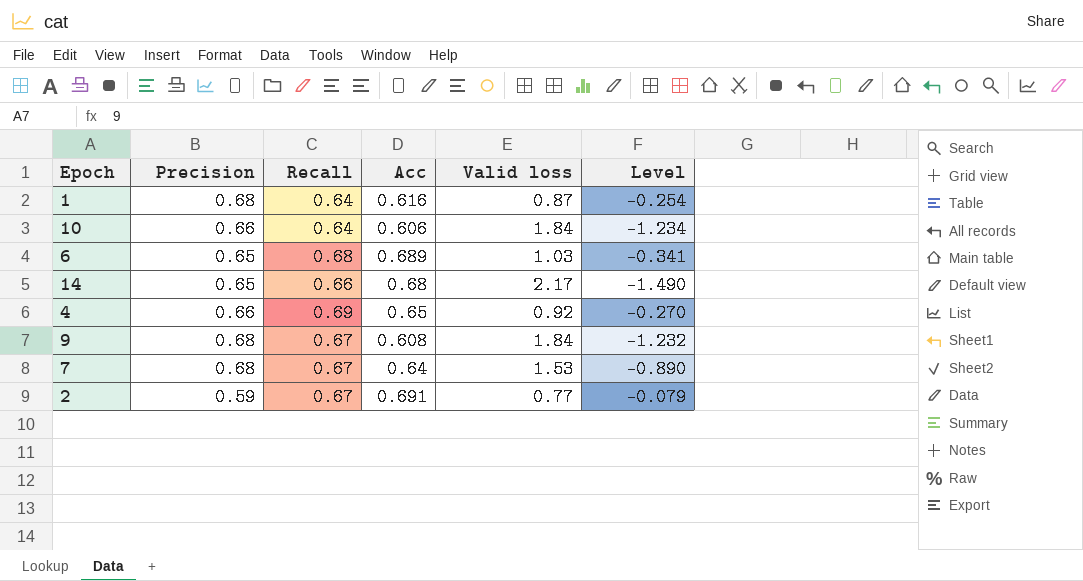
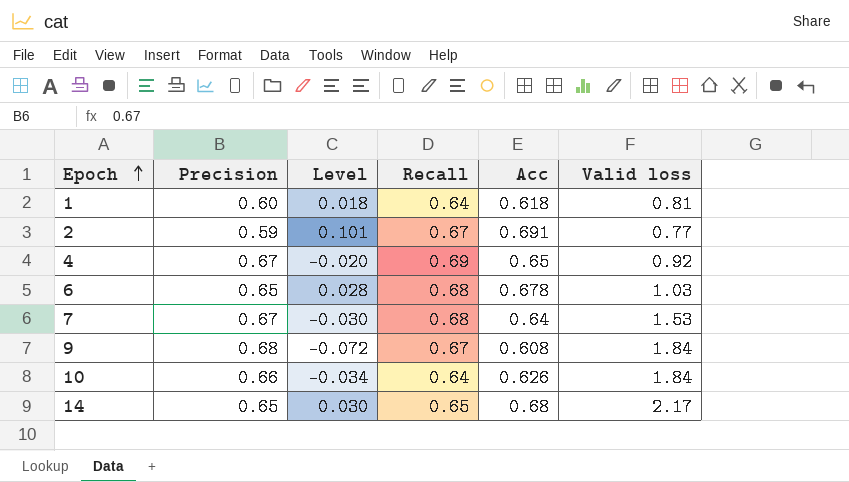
row order: none -> Epoch ascending
column Level | formula: [Acc] - [Valid loss] -> [Acc] - [Precision]
column Level | position: 6 -> 3
1 | Precision: 0.68 -> 0.60
1 | Acc: 0.616 -> 0.618
1 | Valid loss: 0.87 -> 0.81
4 | Precision: 0.66 -> 0.67
6 | Acc: 0.689 -> 0.678
7 | Precision: 0.68 -> 0.67
7 | Recall: 0.67 -> 0.68
10 | Acc: 0.606 -> 0.626
14 | Recall: 0.66 -> 0.65

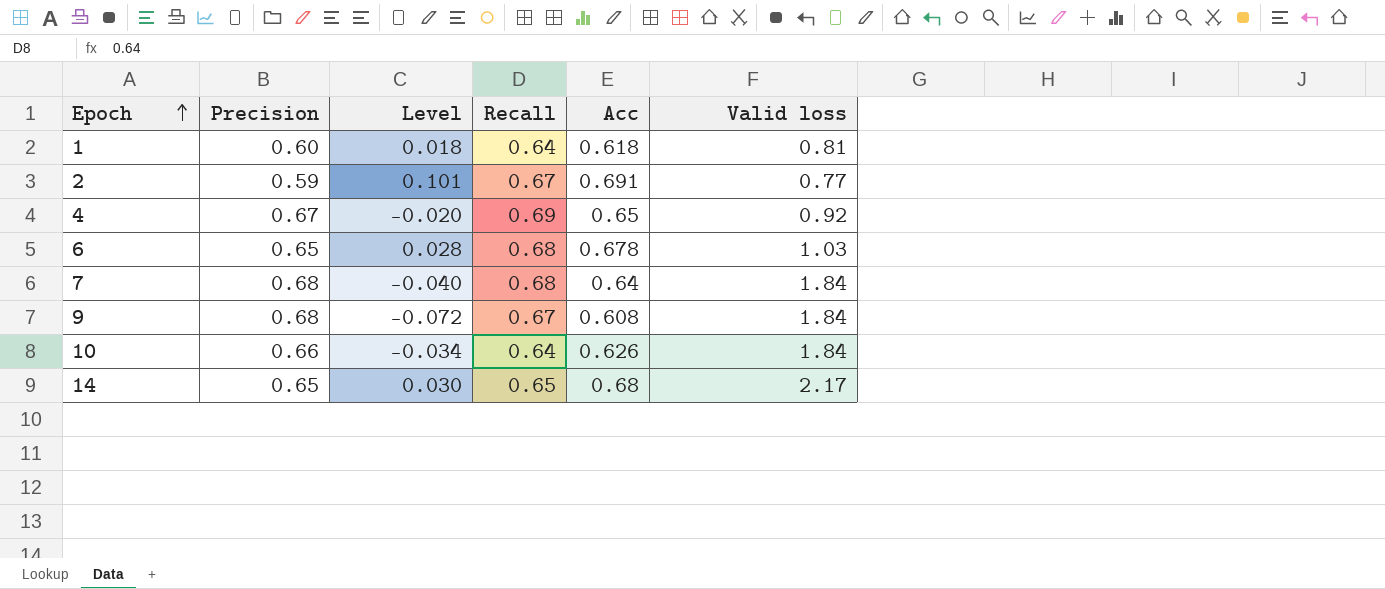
7 | Precision: 0.67 -> 0.68
7 | Level: -0.030 -> -0.040
7 | Valid loss: 1.53 -> 1.84

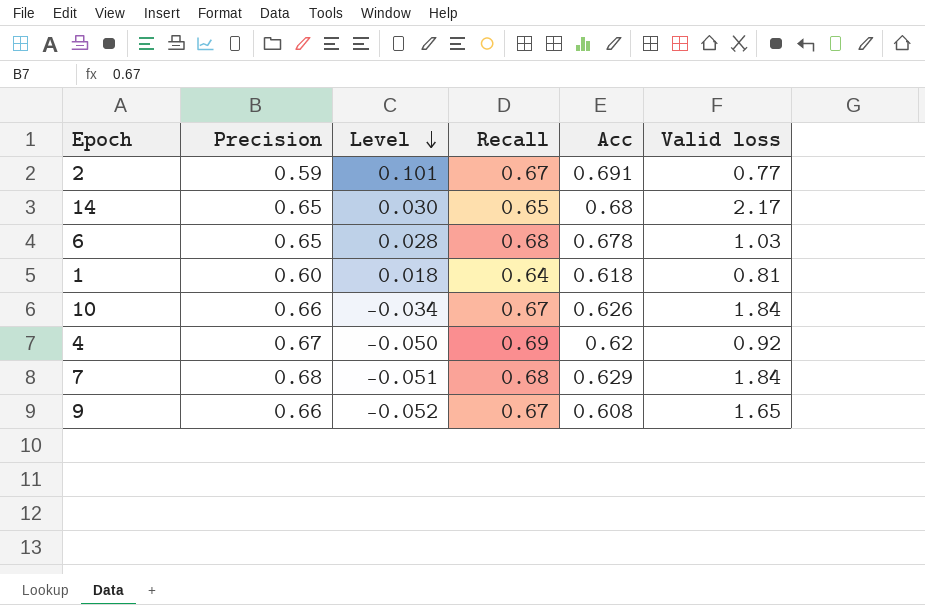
row order: Epoch ascending -> Level descending
10 | Recall: 0.64 -> 0.67
4 | Level: -0.020 -> -0.050
4 | Acc: 0.65 -> 0.62
7 | Level: -0.040 -> -0.051
7 | Acc: 0.64 -> 0.629
9 | Precision: 0.68 -> 0.66
9 | Level: -0.072 -> -0.052
9 | Valid loss: 1.84 -> 1.65

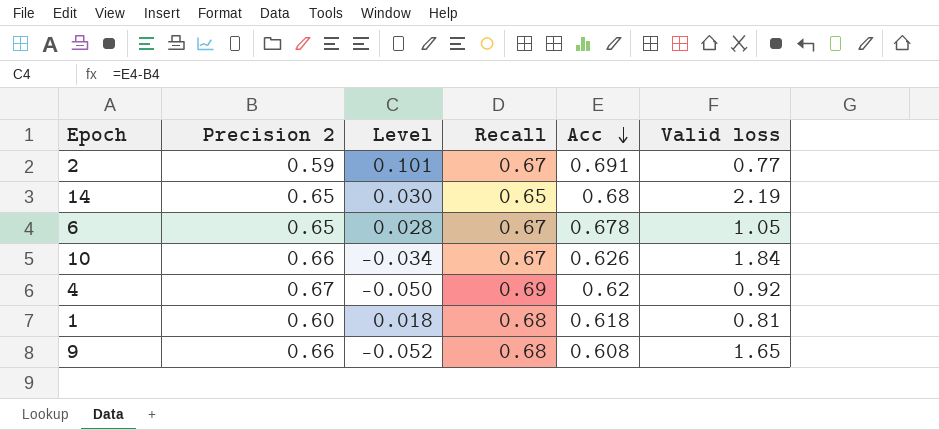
row order: Level descending -> Acc descending
column name: Precision -> Precision 2
row 7: 0.68 | -0.051 | 0.68 | 0.629 | 1.84 -> none
14 | Valid loss: 2.17 -> 2.19
6 | Recall: 0.68 -> 0.67
6 | Valid loss: 1.03 -> 1.05
1 | Recall: 0.64 -> 0.68
9 | Recall: 0.67 -> 0.68

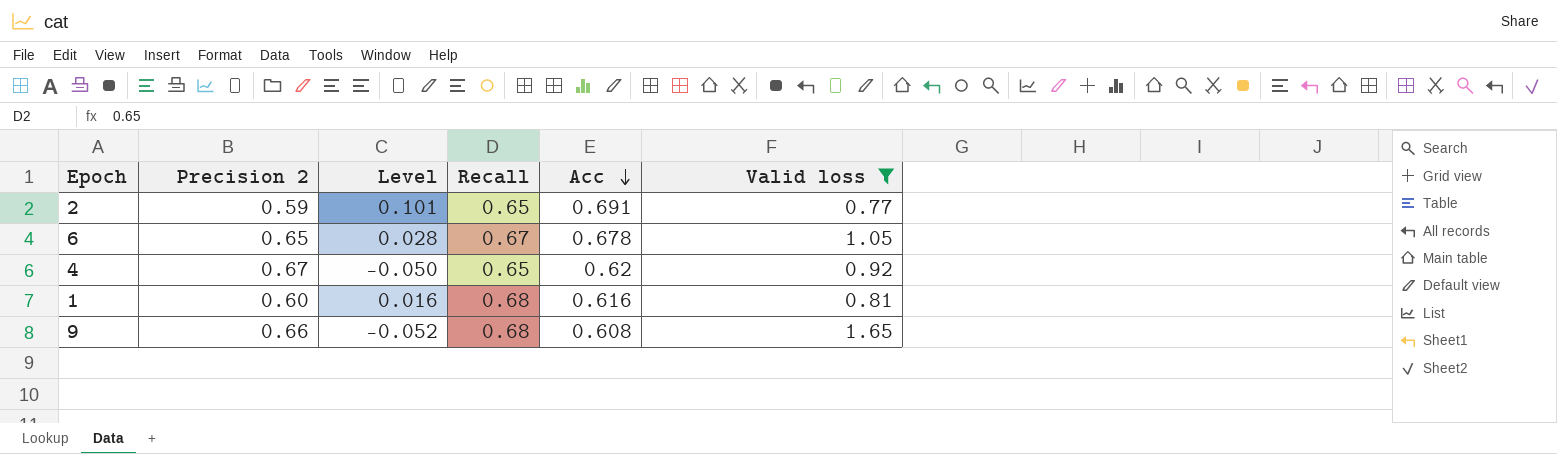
filter: none -> Valid loss <= 1.65
2 | Recall: 0.67 -> 0.65
4 | Recall: 0.69 -> 0.65
1 | Level: 0.018 -> 0.016
1 | Acc: 0.618 -> 0.616

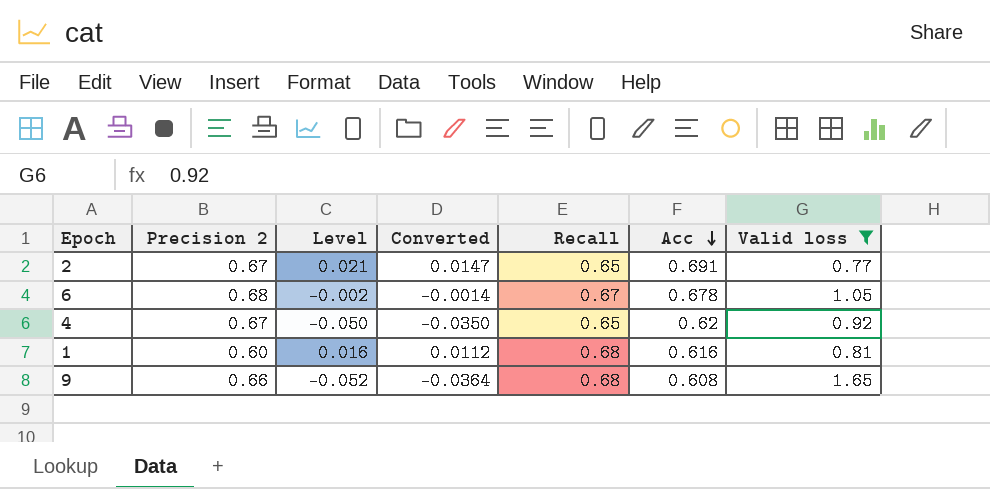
column Converted | formula: none -> [Level] * 0.7
2 | Precision 2: 0.59 -> 0.67
2 | Level: 0.101 -> 0.021
6 | Precision 2: 0.65 -> 0.68
6 | Level: 0.028 -> -0.002

